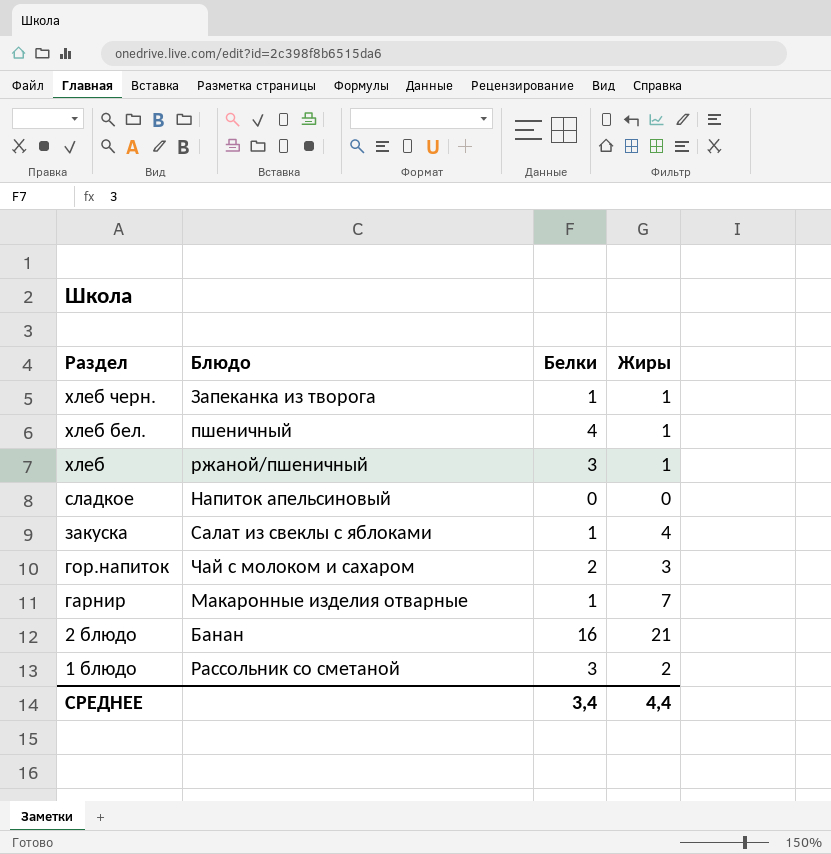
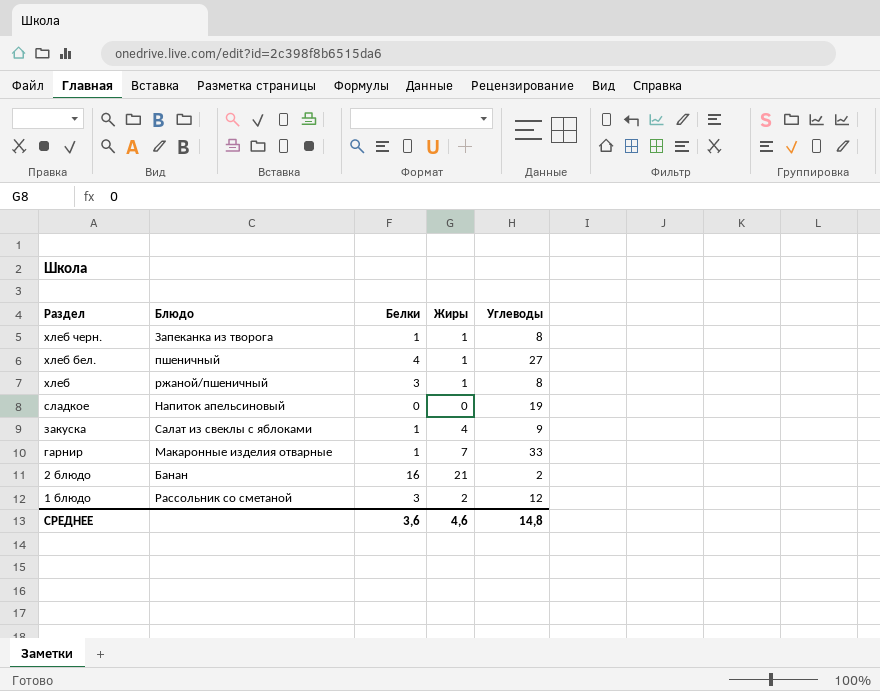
column Углеводы | position: none -> 5
row гор.напиток: Чай с молоком и сахаром | 2 | 3 -> none
СРЕДНЕЕ | Белки: 3,4 -> 3,6
СРЕДНЕЕ | Жиры: 4,4 -> 4,6

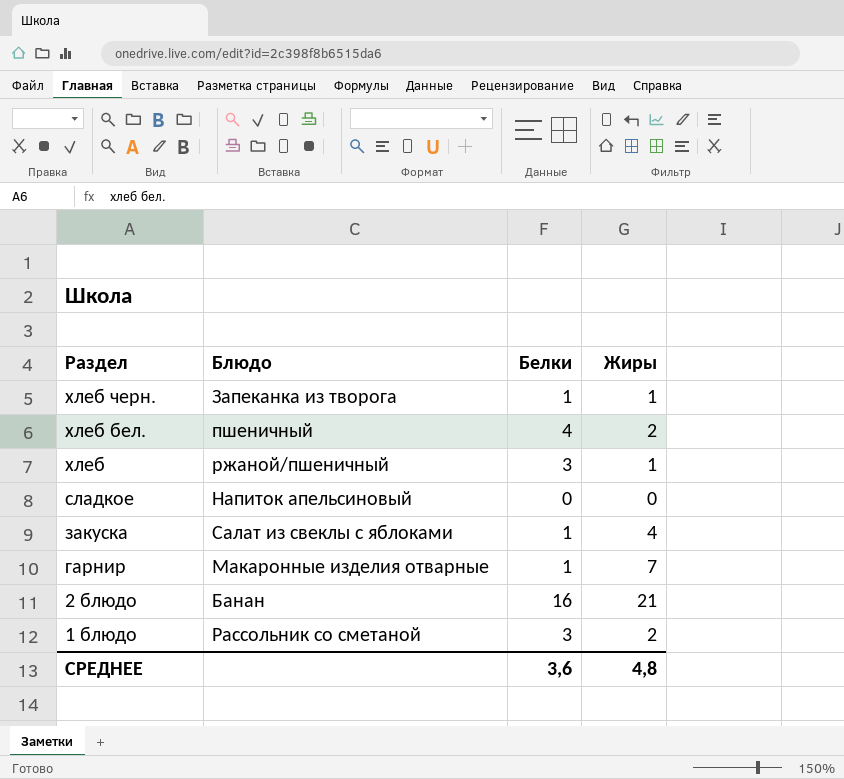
column Углеводы | position: 5 -> none
хлеб бел. | Жиры: 1 -> 2
СРЕДНЕЕ | Жиры: 4,6 -> 4,8

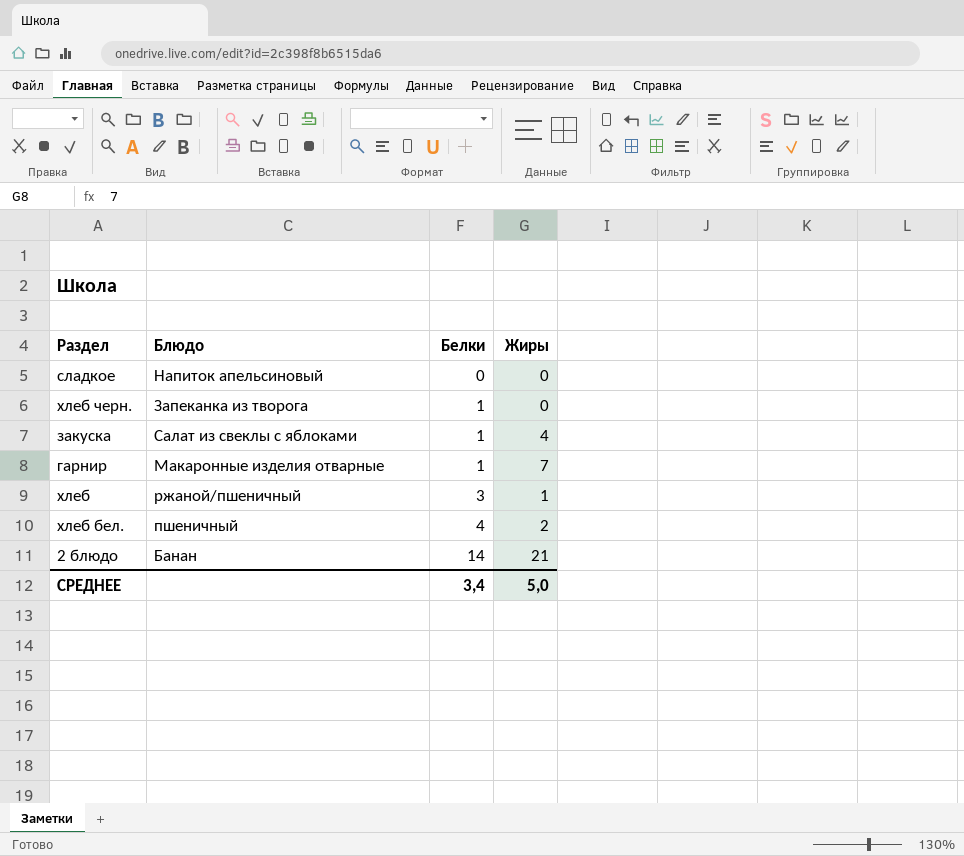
row order: Раздел descending -> Белки ascending
row 1 блюдо: Рассольник со сметаной | 3 | 2 -> none
хлеб черн. | Жиры: 1 -> 0
2 блюдо | Белки: 16 -> 14
СРЕДНЕЕ | Белки: 3,6 -> 3,4
СРЕДНЕЕ | Жиры: 4,8 -> 5,0

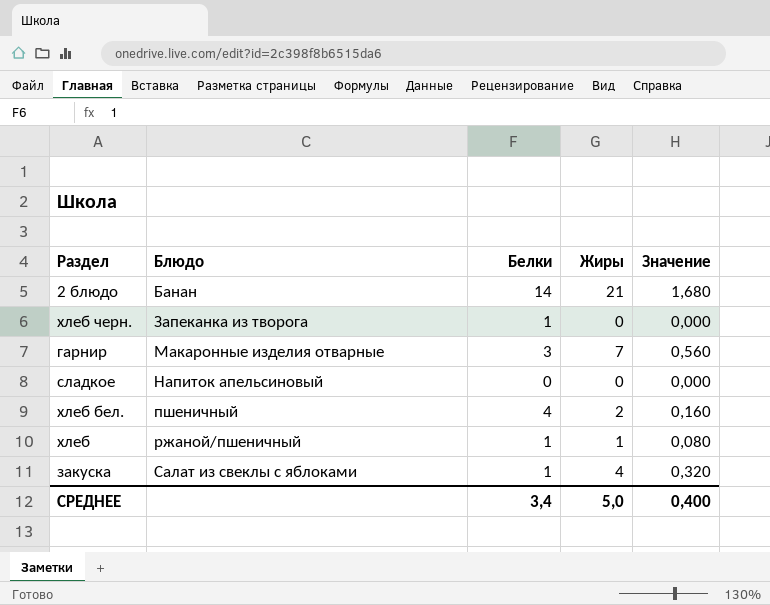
row order: Белки ascending -> Блюдо ascending
column Значение | formula: none -> [Жиры] * 0,08
гарнир | Белки: 1 -> 3
хлеб | Белки: 3 -> 1

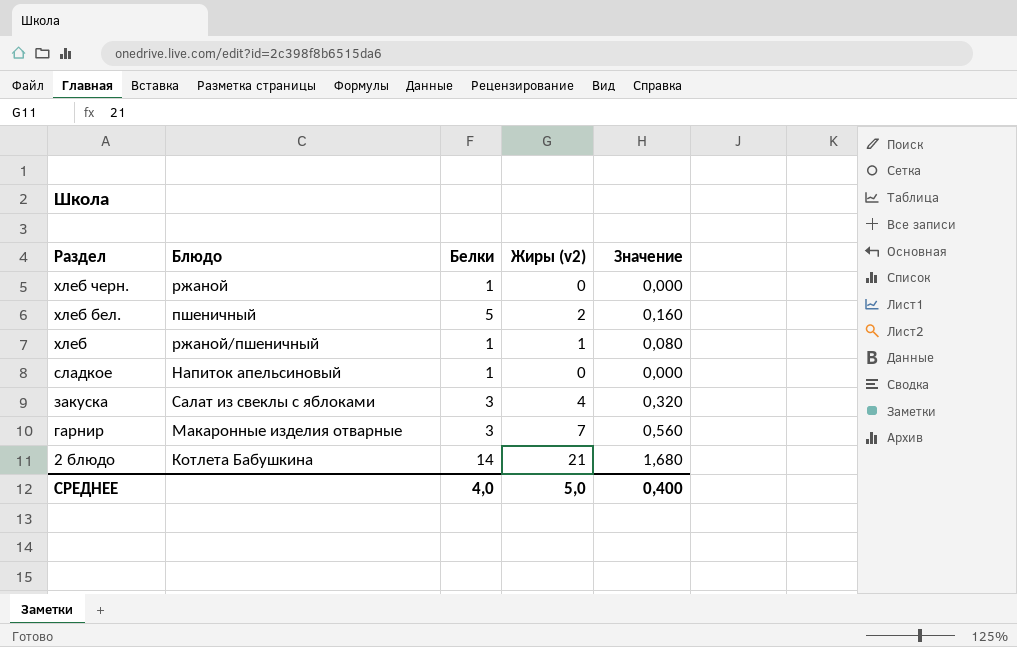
row order: Блюдо ascending -> Раздел descending
column name: Жиры -> Жиры (v2)
хлеб черн. | Блюдо: Запеканка из творога -> ржаной
хлеб бел. | Белки: 4 -> 5
сладкое | Белки: 0 -> 1
закуска | Белки: 1 -> 3
2 блюдо | Блюдо: Банан -> Котлета Бабушкина
СРЕДНЕЕ | Белки: 3,4 -> 4,0

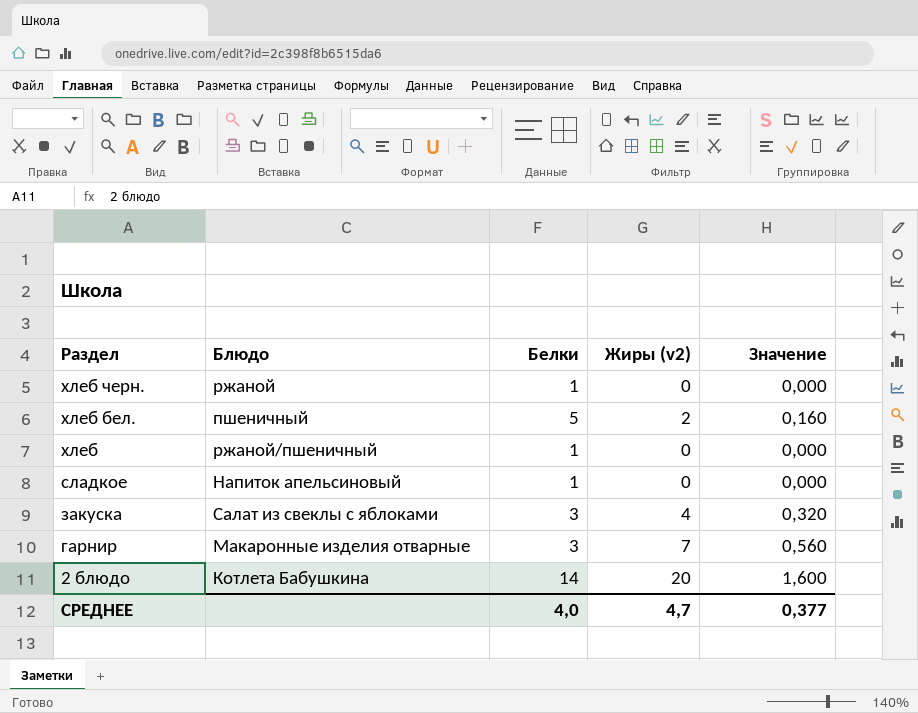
хлеб | Жиры (v2): 1 -> 0
хлеб | Значение: 0,080 -> 0,000
2 блюдо | Жиры (v2): 21 -> 20
2 блюдо | Значение: 1,680 -> 1,600
СРЕДНЕЕ | Жиры (v2): 5,0 -> 4,7
СРЕДНЕЕ | Значение: 0,400 -> 0,377

